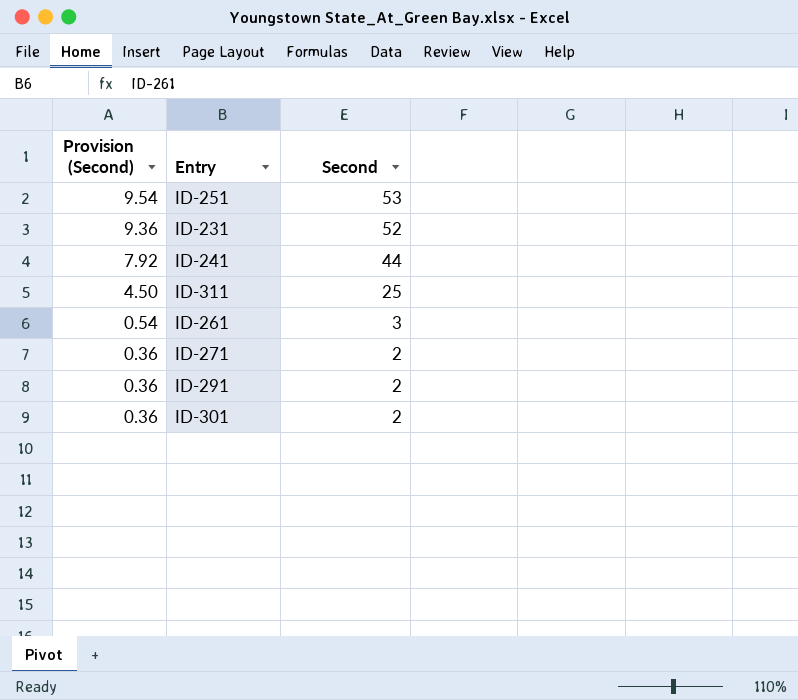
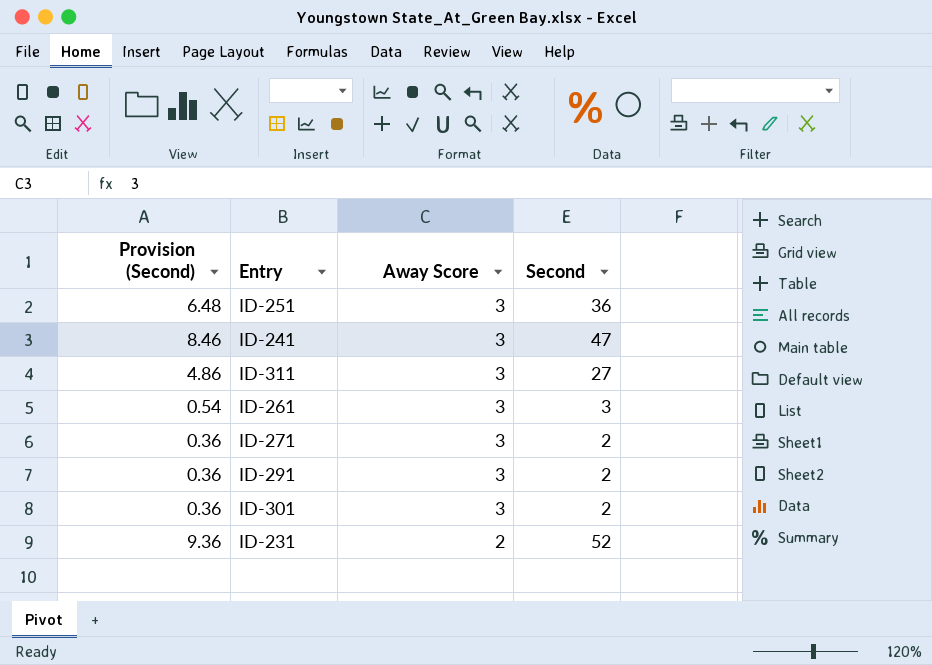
row order: Provision (Second) descending -> Away Score descending
column Away Score | position: none -> 3
ID-251 | Provision (Second): 9.54 -> 6.48
ID-251 | Second: 53 -> 36
ID-241 | Provision (Second): 7.92 -> 8.46
ID-241 | Second: 44 -> 47
ID-311 | Provision (Second): 4.50 -> 4.86
ID-311 | Second: 25 -> 27

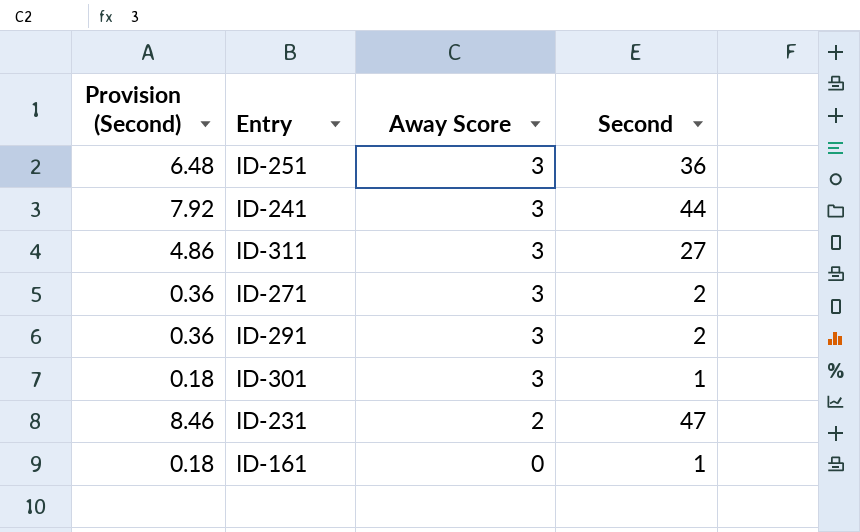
row ID-261: 0.54 | 3 | 3 -> none
ID-241 | Provision (Second): 8.46 -> 7.92
ID-241 | Second: 47 -> 44
ID-301 | Provision (Second): 0.36 -> 0.18
ID-301 | Second: 2 -> 1
ID-231 | Provision (Second): 9.36 -> 8.46
ID-231 | Second: 52 -> 47
row ID-161: none -> 0.18 | 0 | 1

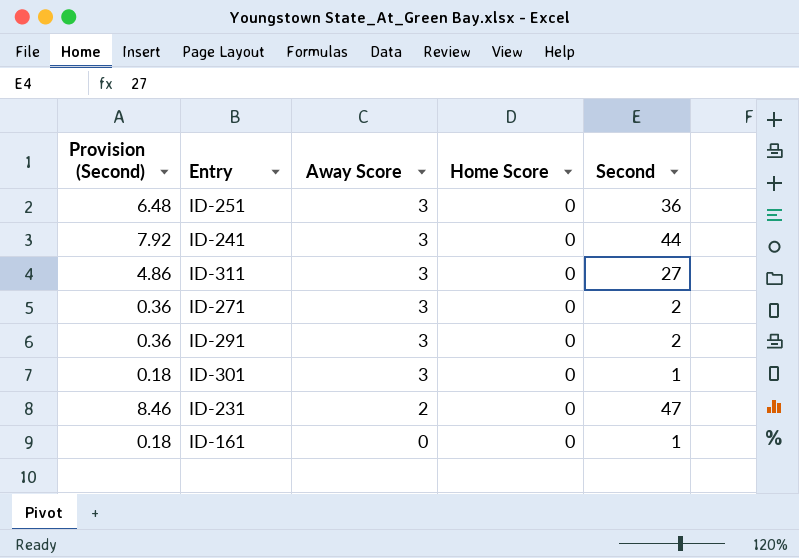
column Home Score | position: none -> 4

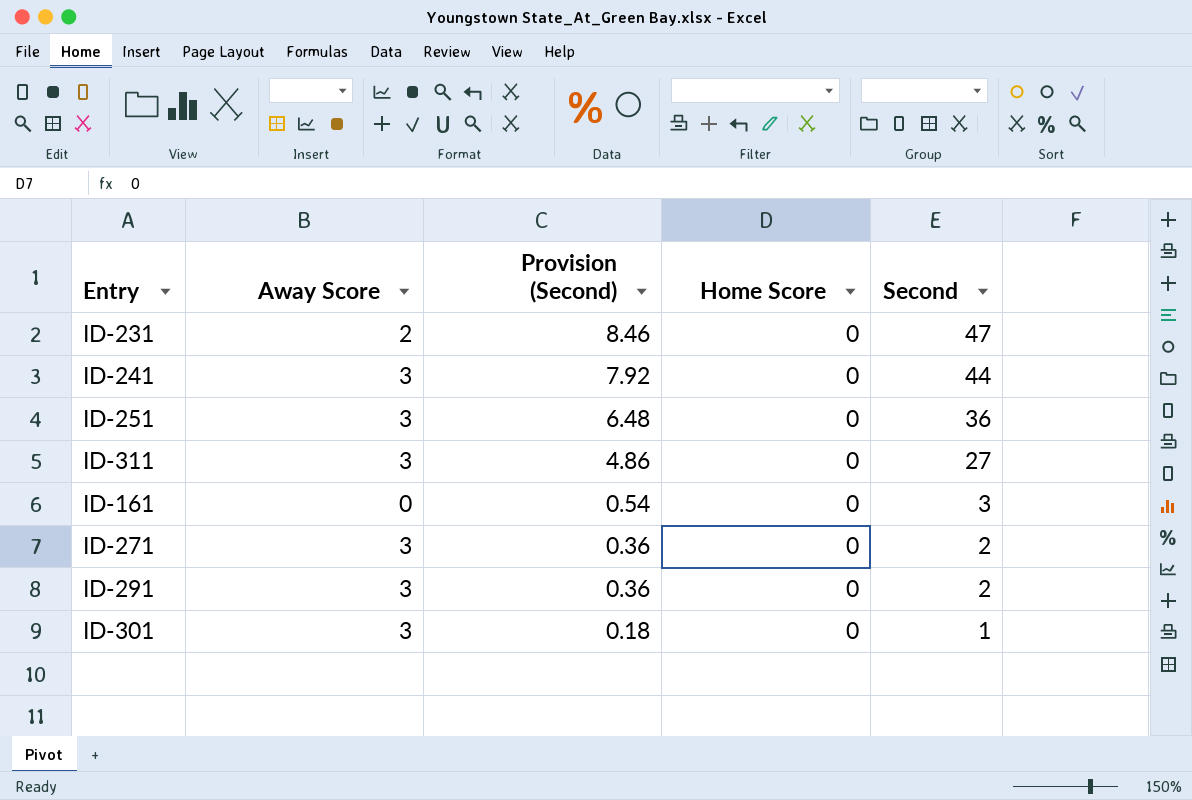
row order: Away Score descending -> Provision (Second) descending
column Provision (Second) | position: 1 -> 3
ID-161 | Provision (Second): 0.18 -> 0.54
ID-161 | Second: 1 -> 3

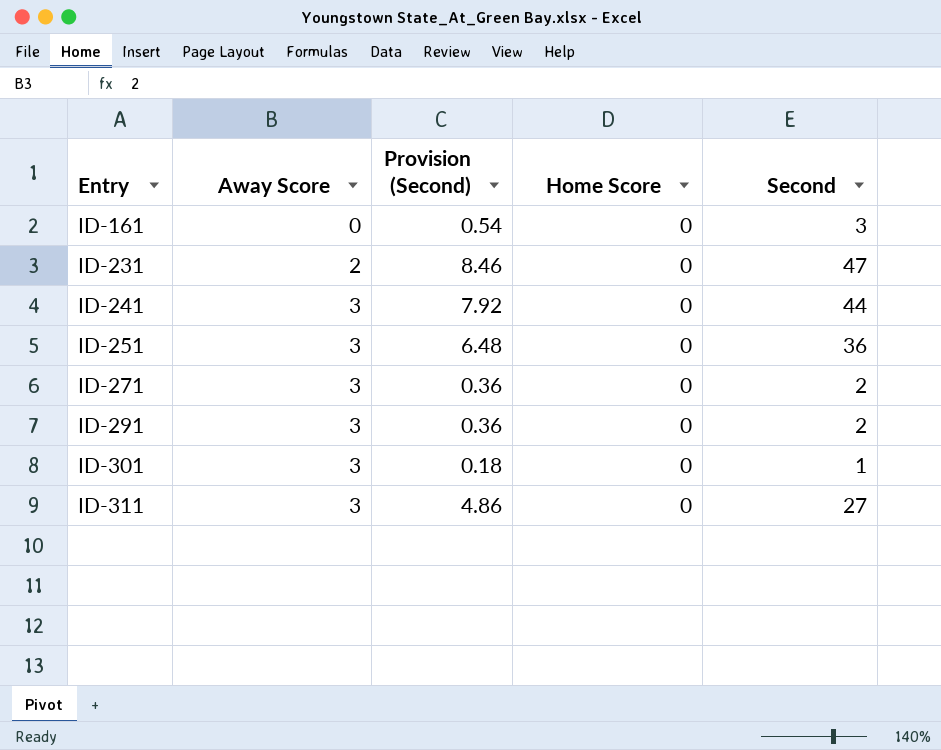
row order: Provision (Second) descending -> Entry ascending

